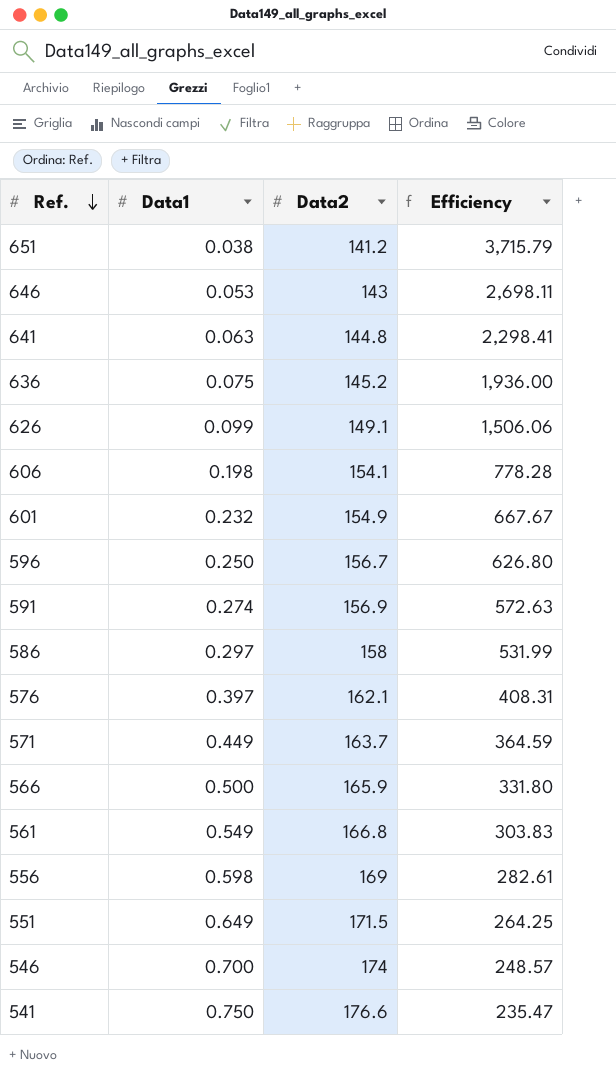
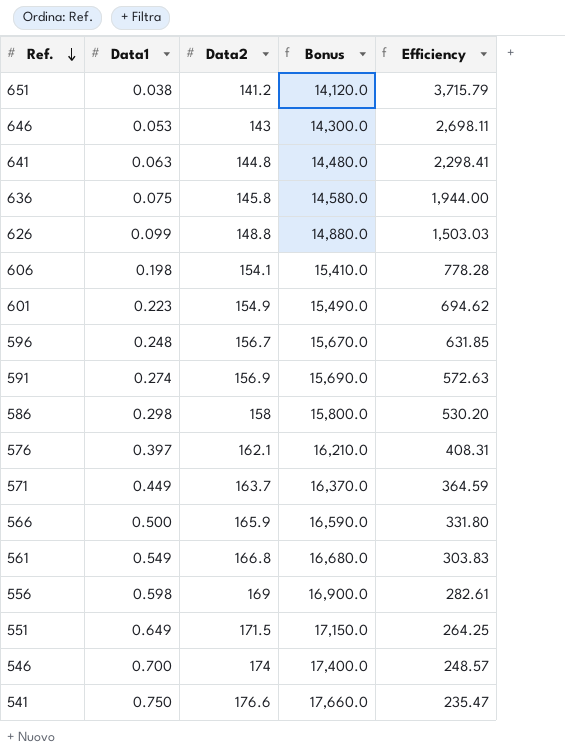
column Bonus | formula: none -> [Data2] * 100
636 | Data2: 145.2 -> 145.8
636 | Efficiency: 1,936.00 -> 1,944.00
626 | Data2: 149.1 -> 148.8
626 | Efficiency: 1,506.06 -> 1,503.03
601 | Data1: 0.232 -> 0.223
601 | Efficiency: 667.67 -> 694.62
596 | Data1: 0.250 -> 0.248
596 | Efficiency: 626.80 -> 631.85
586 | Data1: 0.297 -> 0.298
586 | Efficiency: 531.99 -> 530.20

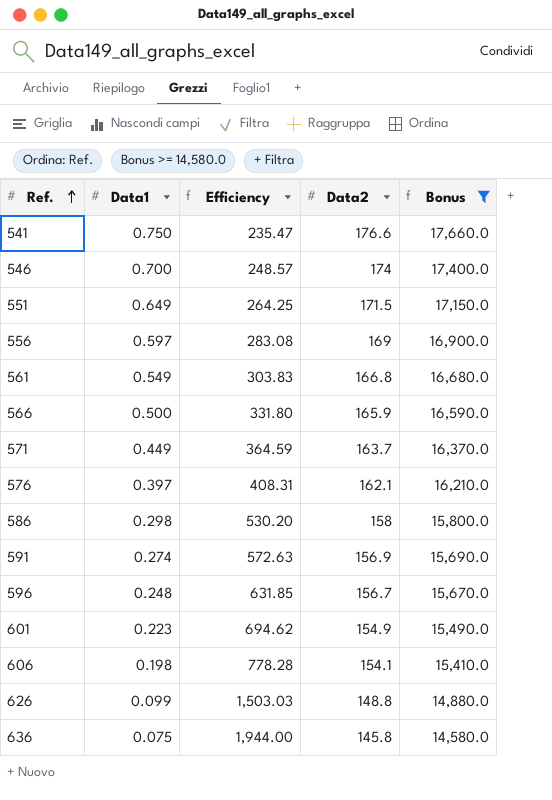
filter: none -> Bonus >= 14,580.0
row order: Ref. descending -> Ref. ascending
column Efficiency | position: 5 -> 3
556 | Data1: 0.598 -> 0.597
556 | Efficiency: 282.61 -> 283.08

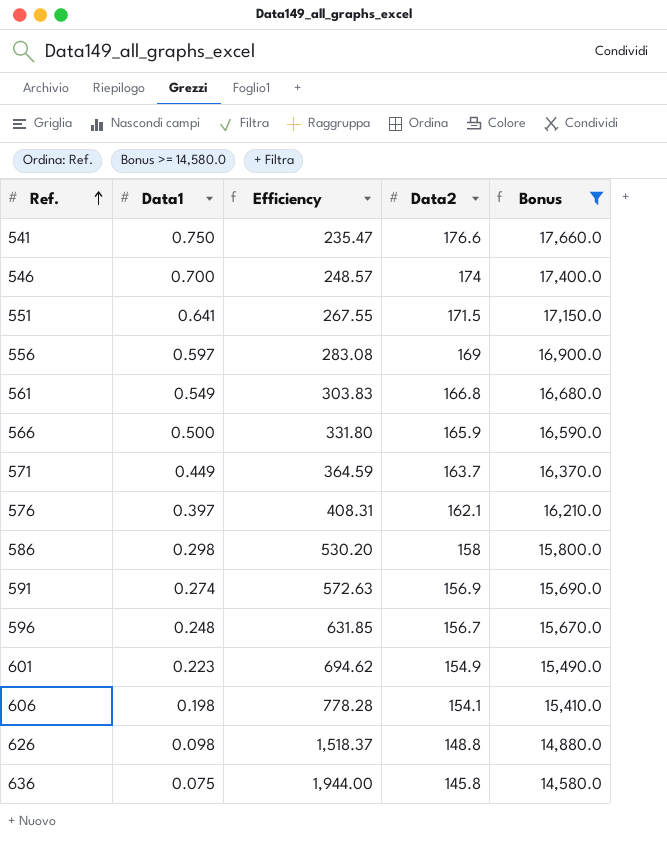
551 | Data1: 0.649 -> 0.641
551 | Efficiency: 264.25 -> 267.55
626 | Data1: 0.099 -> 0.098
626 | Efficiency: 1,503.03 -> 1,518.37

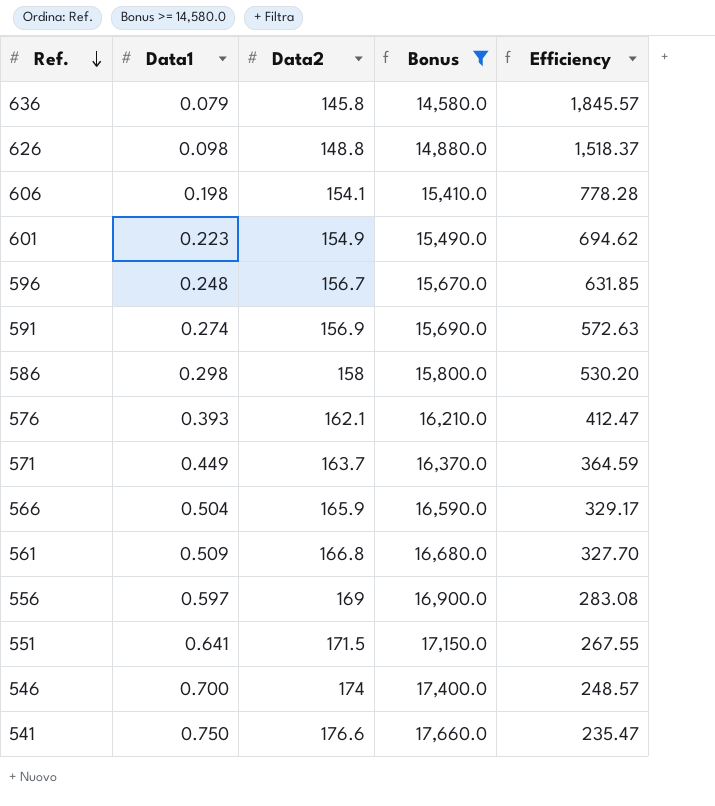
row order: Ref. ascending -> Ref. descending
column Efficiency | position: 3 -> 5
636 | Data1: 0.075 -> 0.079
636 | Efficiency: 1,944.00 -> 1,845.57
576 | Data1: 0.397 -> 0.393
576 | Efficiency: 408.31 -> 412.47
566 | Data1: 0.500 -> 0.504
566 | Efficiency: 331.80 -> 329.17
561 | Data1: 0.549 -> 0.509
561 | Efficiency: 303.83 -> 327.70

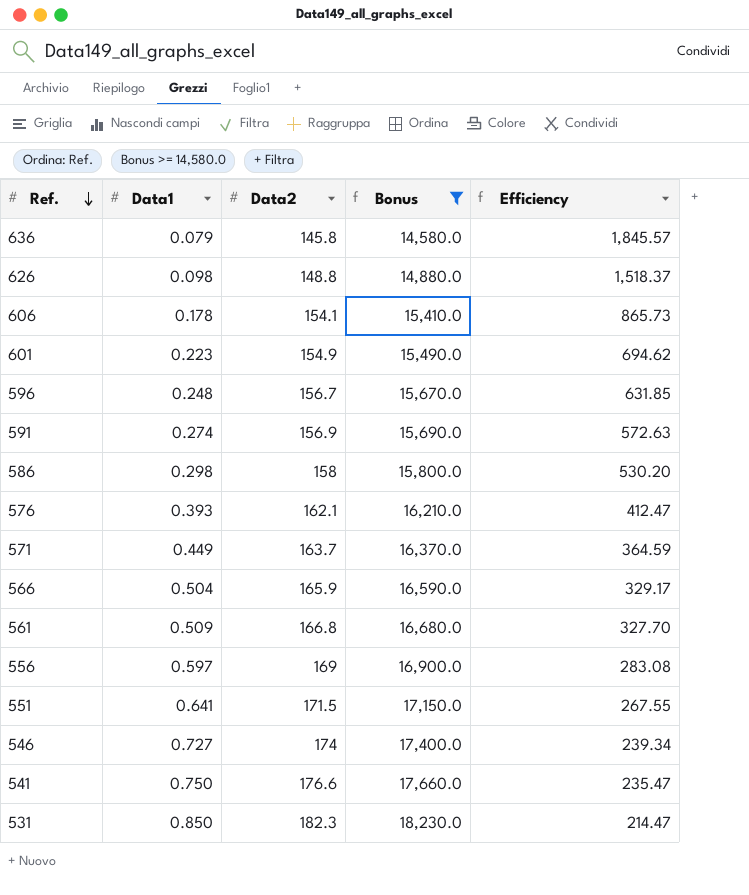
606 | Data1: 0.198 -> 0.178
606 | Efficiency: 778.28 -> 865.73
546 | Data1: 0.700 -> 0.727
546 | Efficiency: 248.57 -> 239.34
row 531: none -> 0.850 | 182.3 | 18,230.0 | 214.47

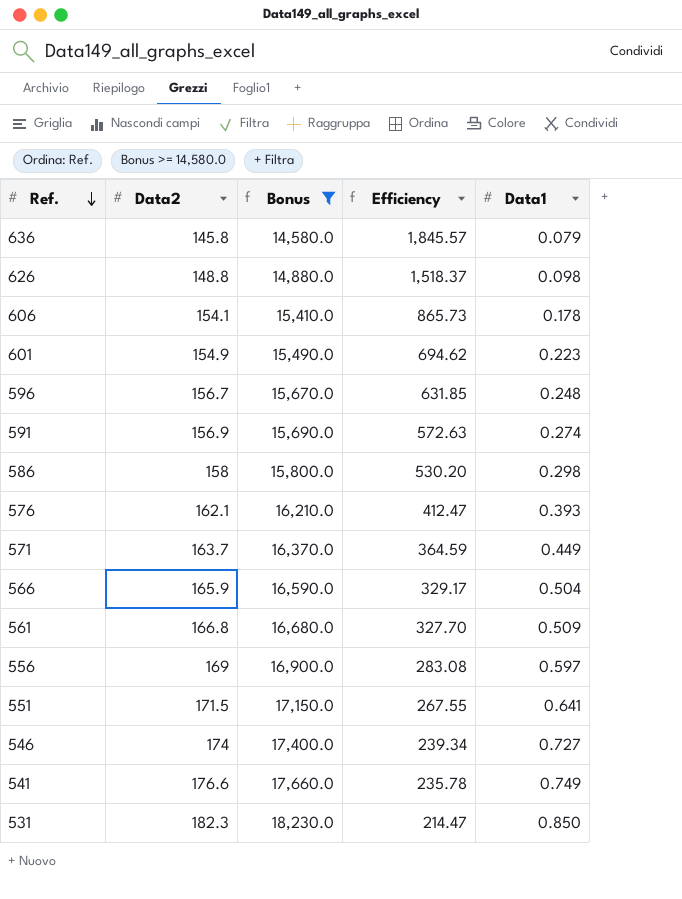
column Data1 | position: 2 -> 5
541 | Efficiency: 235.47 -> 235.78
541 | Data1: 0.750 -> 0.749

